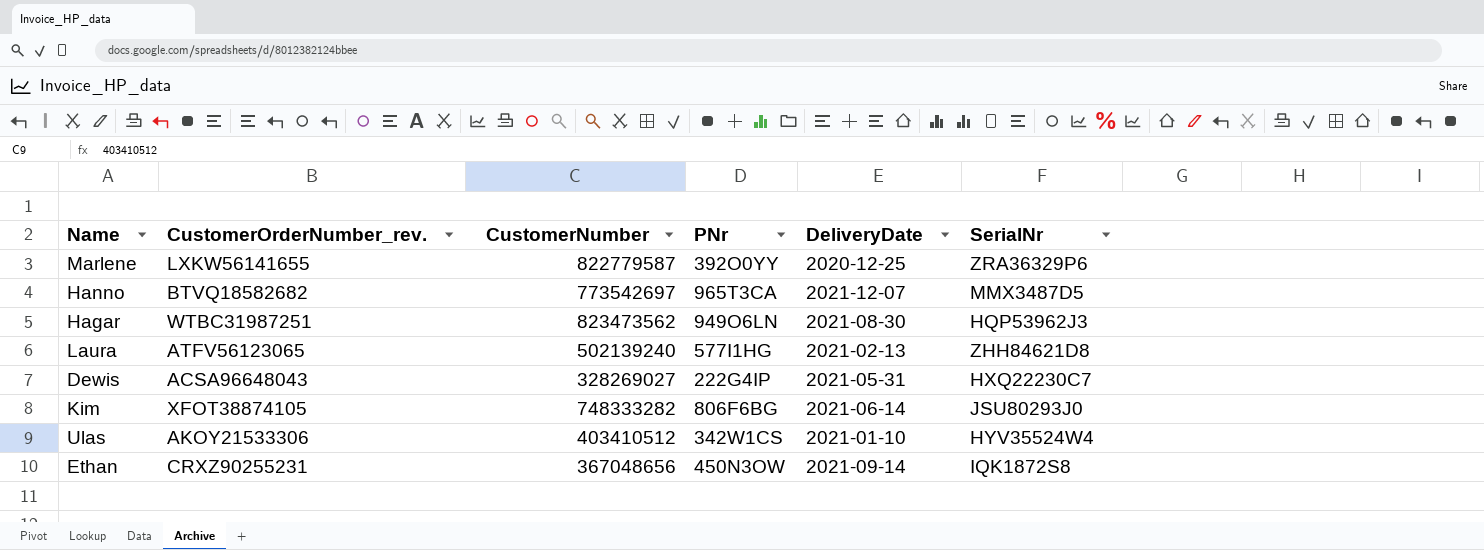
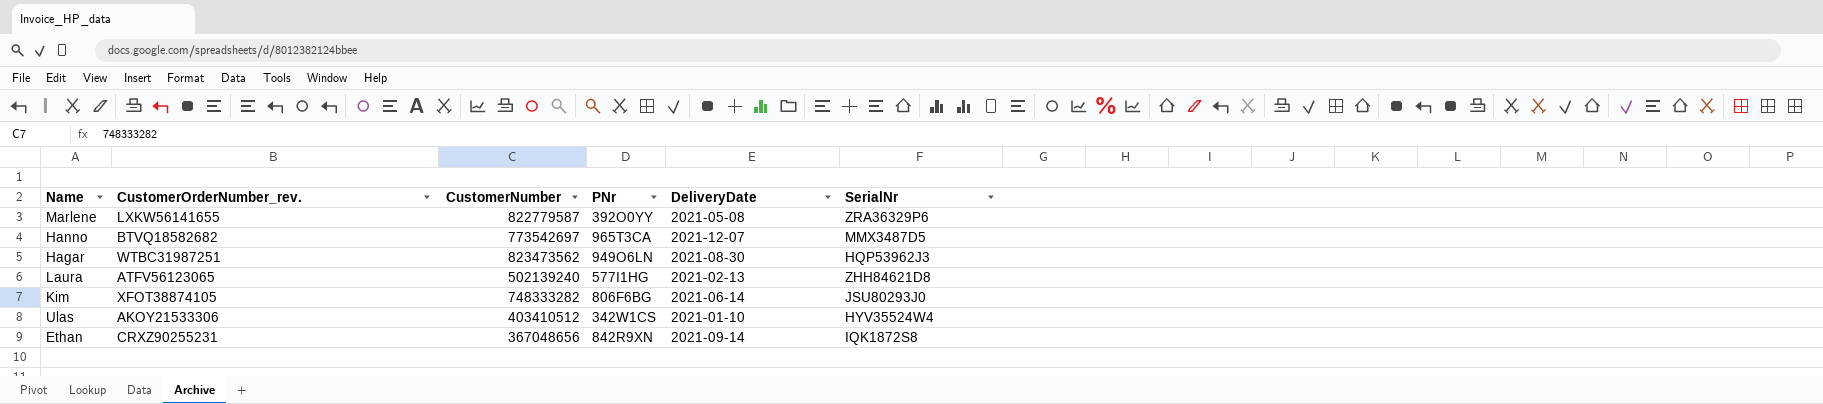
row Dewis: ACSA96648043 | 328269027 | 222G4IP | 2021-05-31 | HXQ22230C7 -> none
Marlene | DeliveryDate: 2020-12-25 -> 2021-05-08
Ethan | PNr: 450N3OW -> 842R9XN

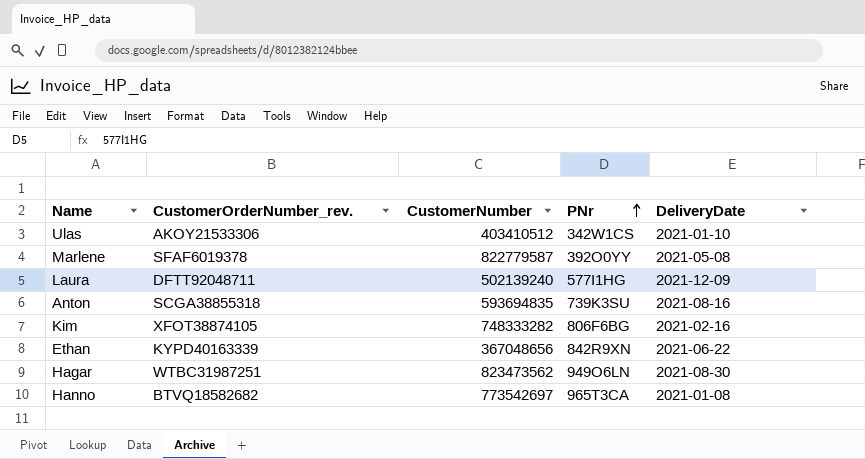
row order: none -> PNr ascending
column SerialNr | position: 6 -> none
Marlene | CustomerOrderNumber_rev.: LXKW56141655 -> SFAF6019378
Laura | CustomerOrderNumber_rev.: ATFV56123065 -> DFTT92048711
Laura | DeliveryDate: 2021-02-13 -> 2021-12-09
row Anton: none -> SCGA38855318 | 593694835 | 739K3SU | 2021-08-16
Kim | DeliveryDate: 2021-06-14 -> 2021-02-16
Ethan | CustomerOrderNumber_rev.: CRXZ90255231 -> KYPD40163339
Ethan | DeliveryDate: 2021-09-14 -> 2021-06-22
Hanno | DeliveryDate: 2021-12-07 -> 2021-01-08

